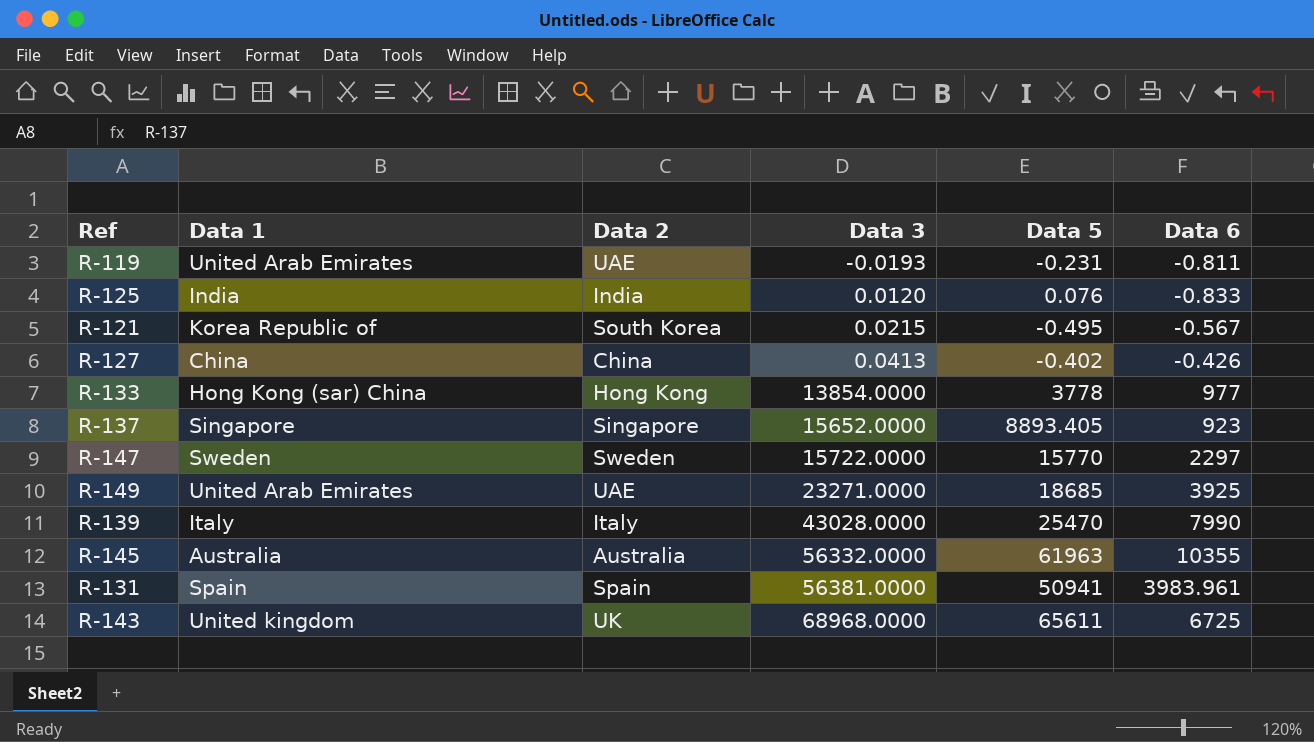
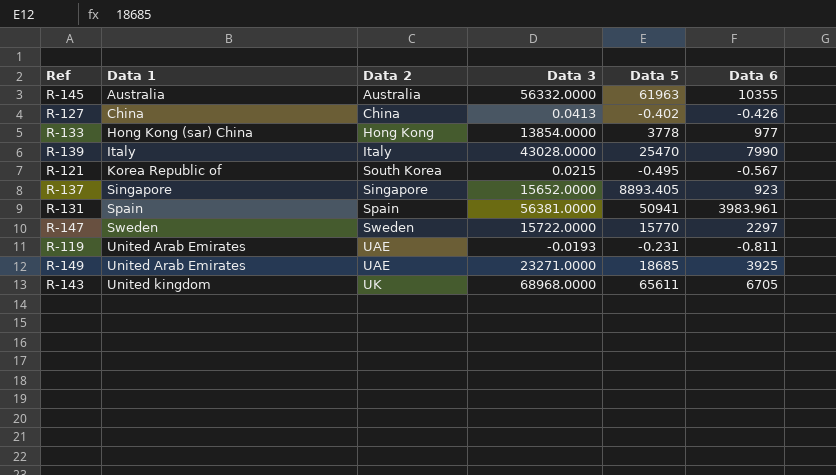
row order: Data 3 ascending -> Data 1 ascending
row R-125: India | India | 0.0120 | 0.076 | -0.833 -> none
R-143 | Data 6: 6725 -> 6705

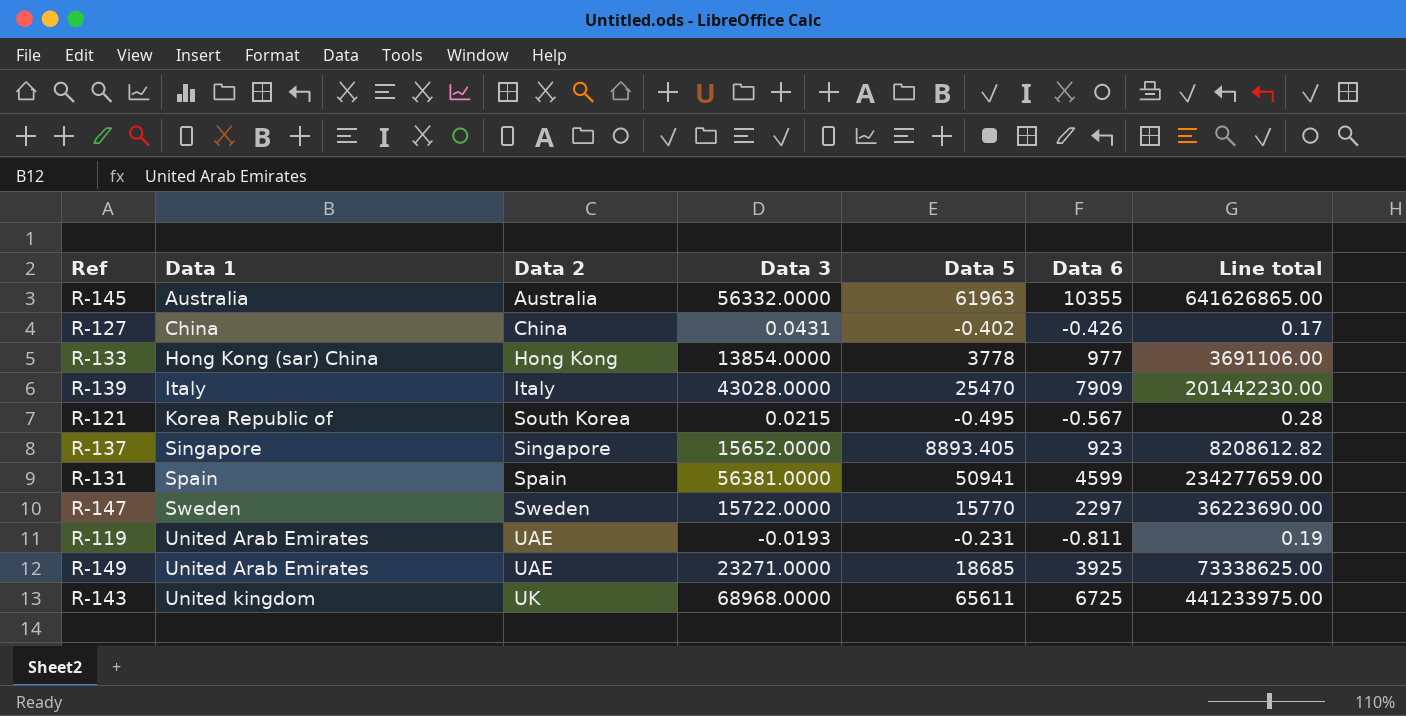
column Line total | formula: none -> [Data 5] * [Data 6]
R-127 | Data 3: 0.0413 -> 0.0431
R-139 | Data 6: 7990 -> 7909
R-131 | Data 6: 3983.961 -> 4599
R-143 | Data 6: 6705 -> 6725

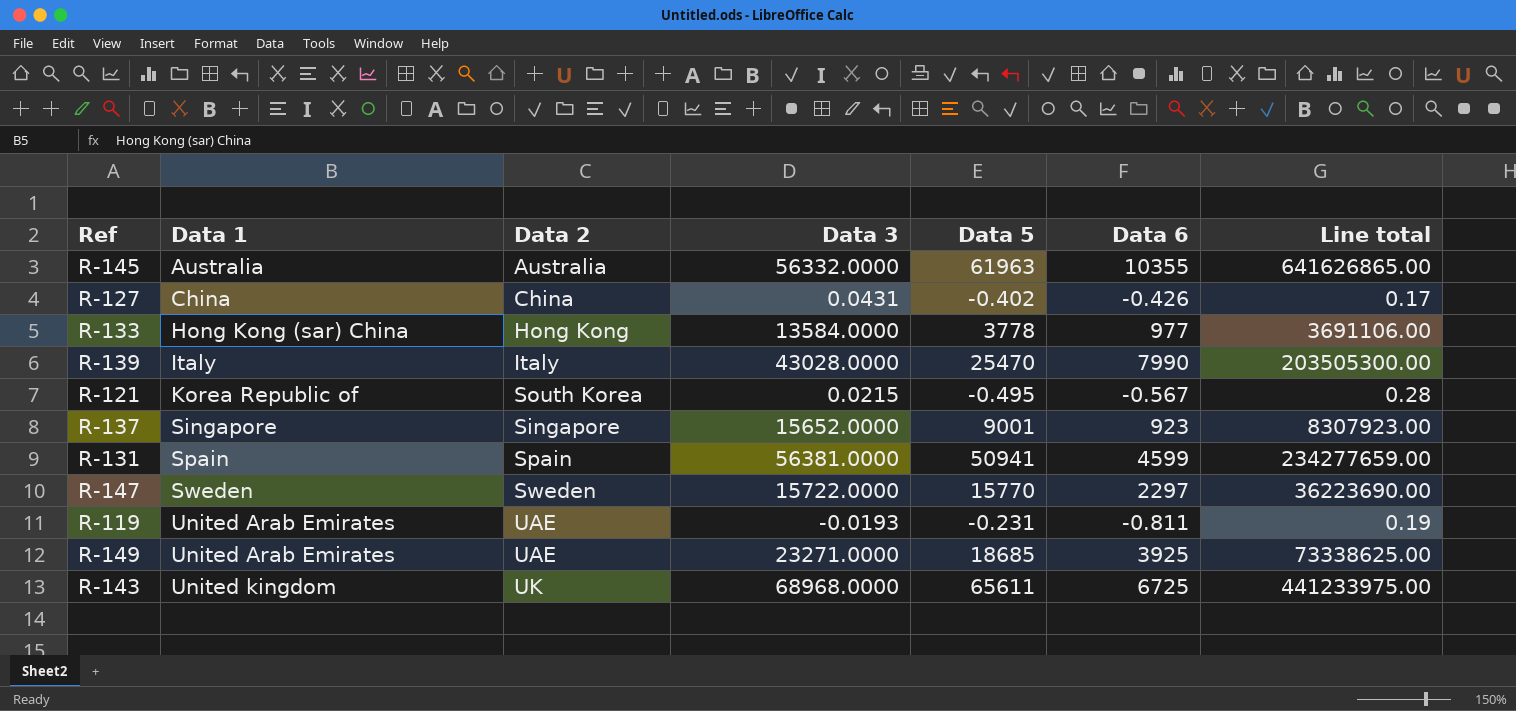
R-133 | Data 3: 13854.0000 -> 13584.0000
R-139 | Data 6: 7909 -> 7990
R-139 | Line total: 201442230.00 -> 203505300.00
R-137 | Data 5: 8893.405 -> 9001
R-137 | Line total: 8208612.82 -> 8307923.00

